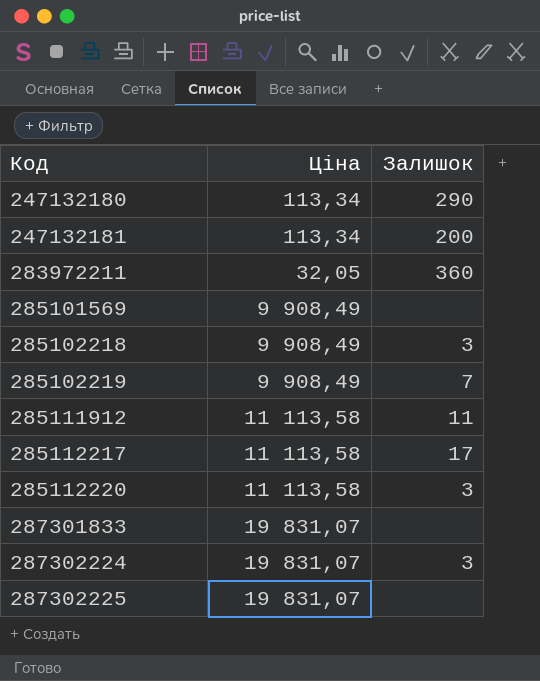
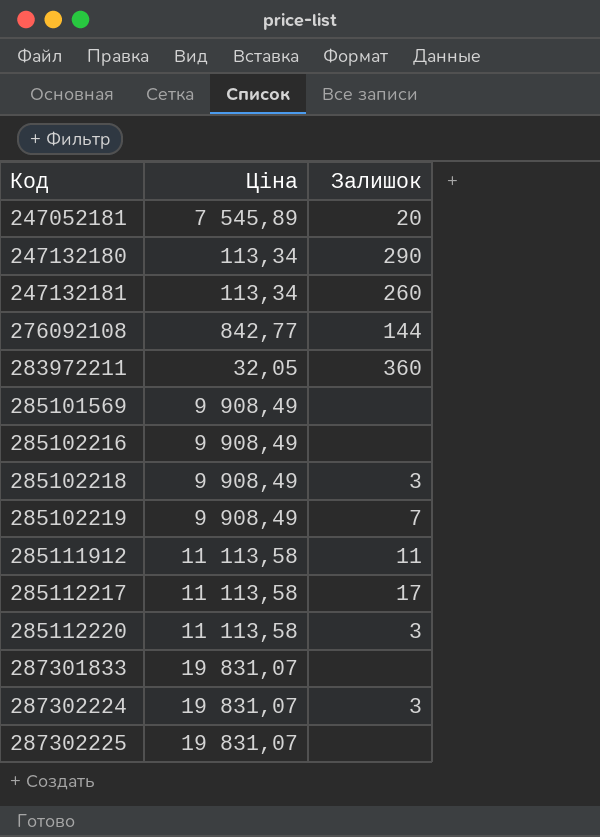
row 247052181: none -> 7 545,89 | 20
247132181 | Залишок: 200 -> 260
row 276092108: none -> 842,77 | 144
row 285102216: none -> 9 908,49 | none

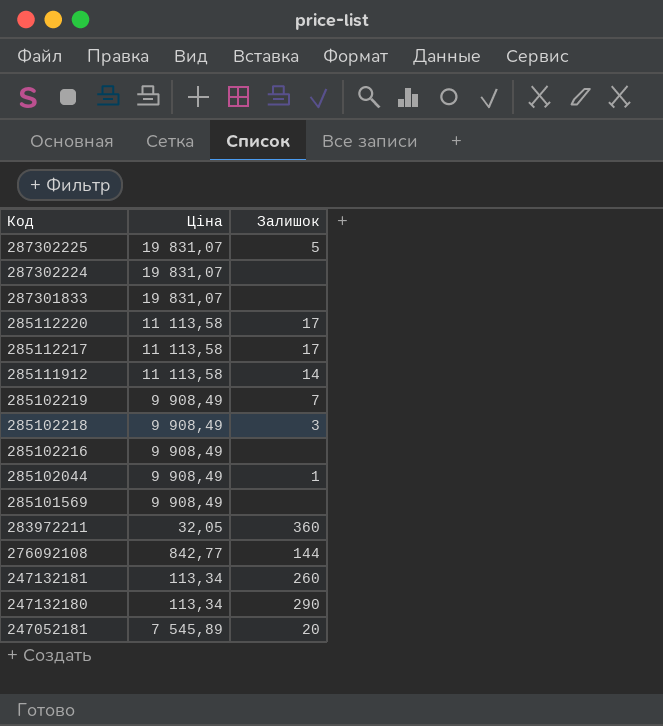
row order: Код ascending -> Код descending
287302225 | Залишок: none -> 5
287302224 | Залишок: 3 -> none
285112220 | Залишок: 3 -> 17
285111912 | Залишок: 11 -> 14
row 285102044: none -> 9 908,49 | 1

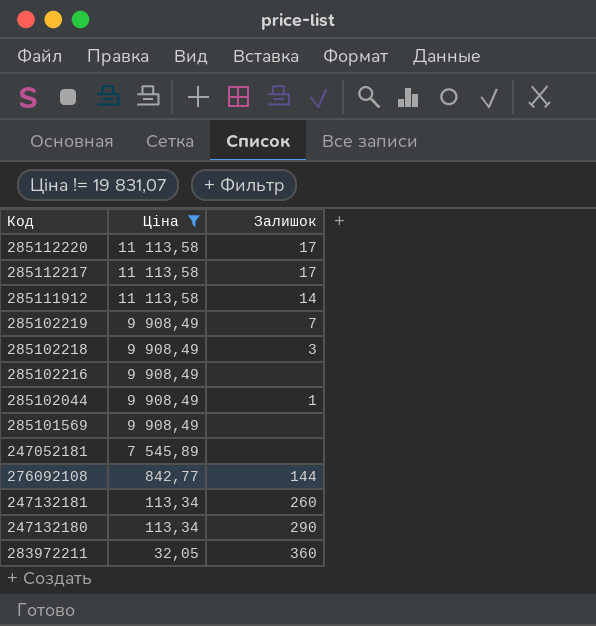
filter: none -> Ціна != 19 831,07
row order: Код descending -> Ціна descending
247052181 | Залишок: 20 -> none

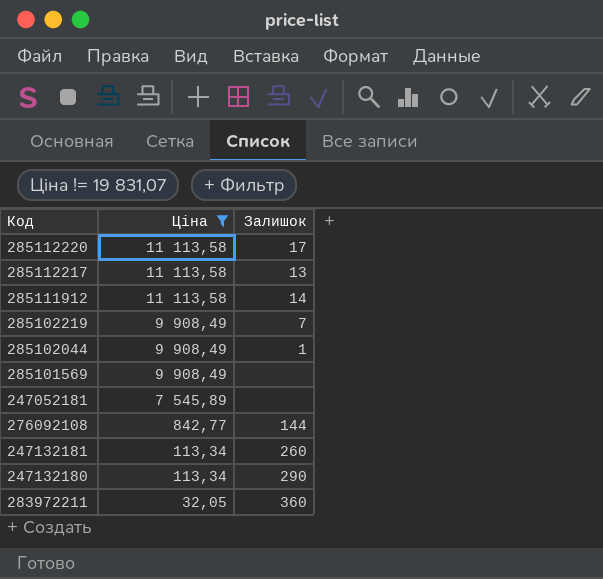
row 285102218: 9 908,49 | 3 -> none
row 285102216: 9 908,49 | none -> none
285112217 | Залишок: 17 -> 13

